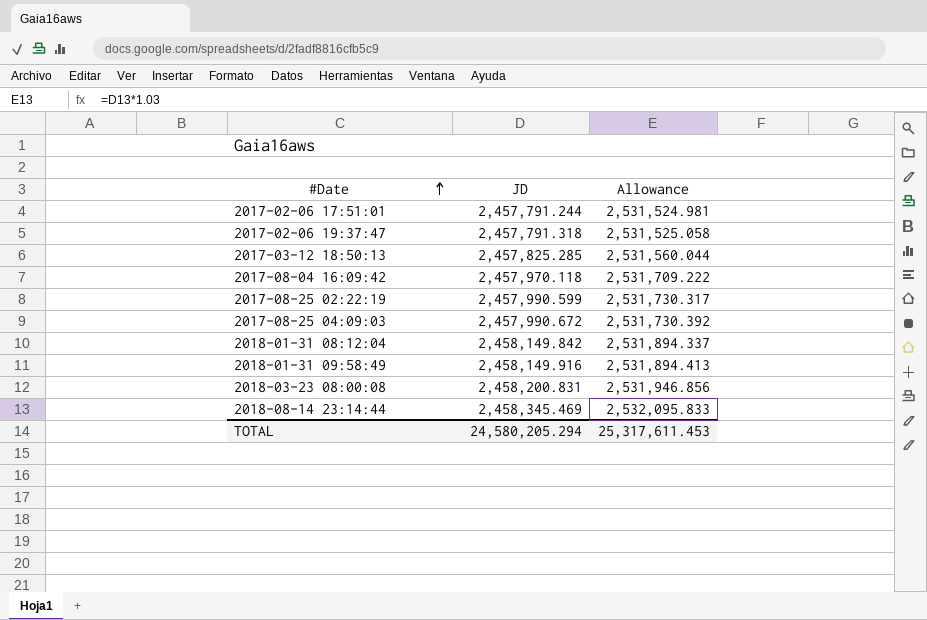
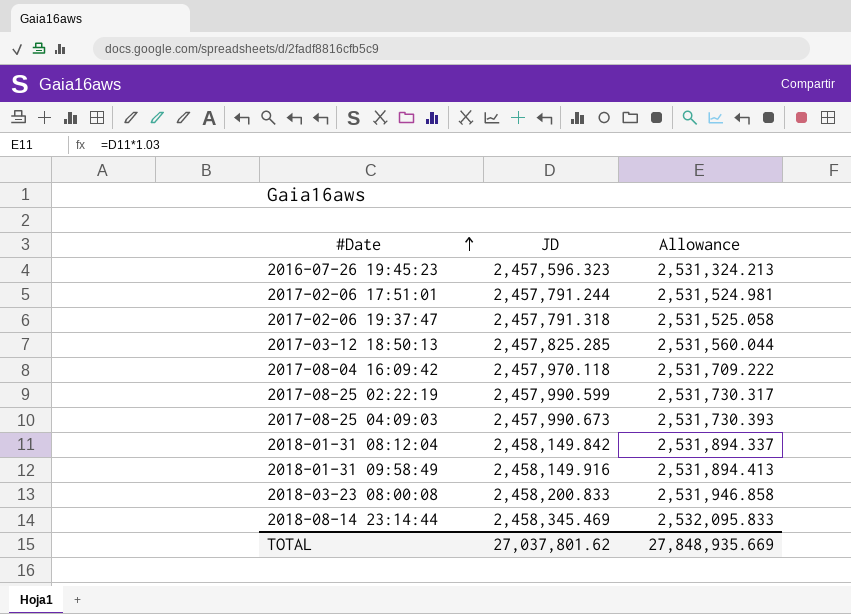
row 2016-07-26 19:45:23: none -> 2,457,596.323 | 2,531,324.213
2017-08-25 04:09:03 | JD: 2,457,990.672 -> 2,457,990.673
2017-08-25 04:09:03 | Allowance: 2,531,730.392 -> 2,531,730.393
2018-03-23 08:00:08 | JD: 2,458,200.831 -> 2,458,200.833
2018-03-23 08:00:08 | Allowance: 2,531,946.856 -> 2,531,946.858
TOTAL | JD: 24,580,205.294 -> 27,037,801.62
TOTAL | Allowance: 25,317,611.453 -> 27,848,935.669

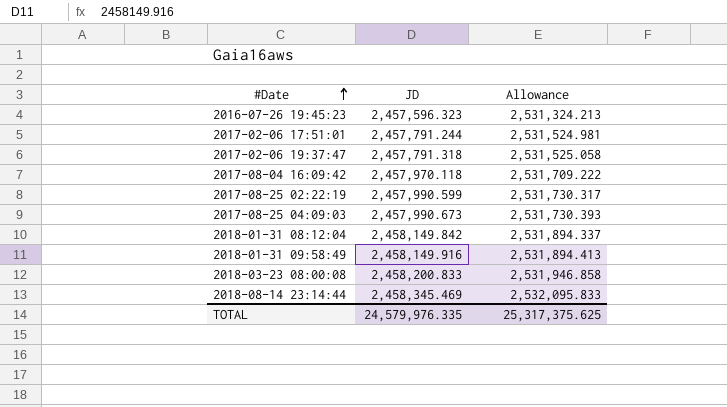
row 2017-03-12 18:50:13: 2,457,825.285 | 2,531,560.044 -> none
TOTAL | JD: 27,037,801.62 -> 24,579,976.335
TOTAL | Allowance: 27,848,935.669 -> 25,317,375.625

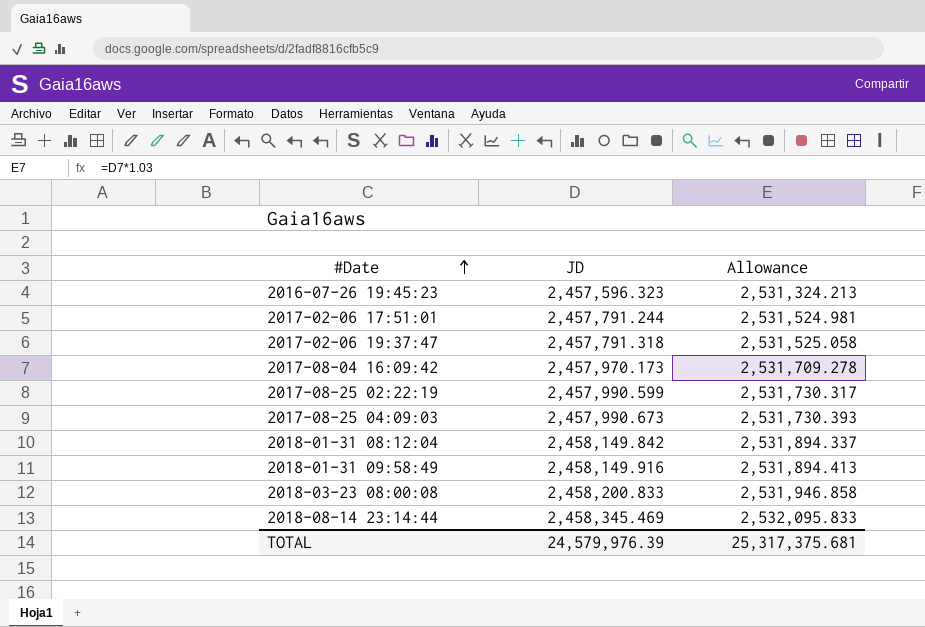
2017-08-04 16:09:42 | JD: 2,457,970.118 -> 2,457,970.173
2017-08-04 16:09:42 | Allowance: 2,531,709.222 -> 2,531,709.278
TOTAL | JD: 24,579,976.335 -> 24,579,976.39
TOTAL | Allowance: 25,317,375.625 -> 25,317,375.681

